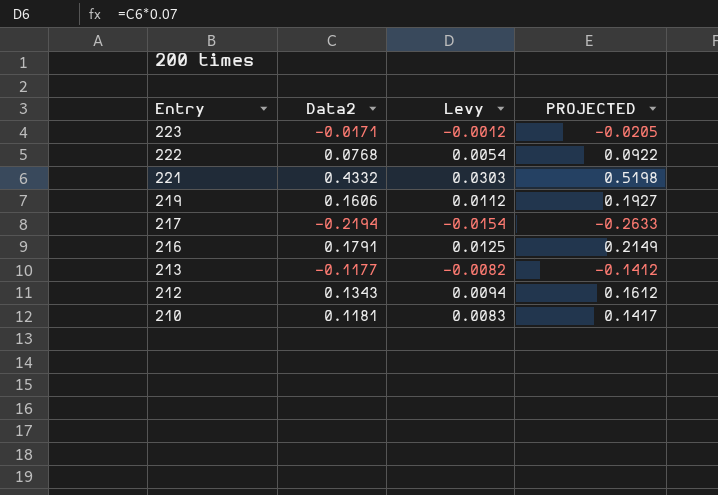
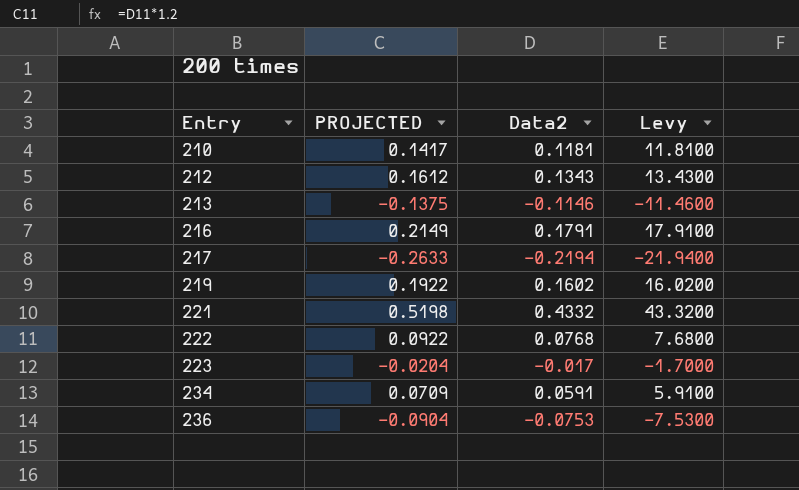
row order: Entry descending -> Entry ascending
column PROJECTED | position: 4 -> 2
column Levy | formula: [Data2] * 0.07 -> [Data2] * 100
213 | PROJECTED: -0.1412 -> -0.1375
213 | Data2: -0.1177 -> -0.1146
219 | PROJECTED: 0.1927 -> 0.1922
219 | Data2: 0.1606 -> 0.1602
223 | PROJECTED: -0.0205 -> -0.0204
223 | Data2: -0.0171 -> -0.017
row 234: none -> 0.0709 | 0.0591 | 5.9100
row 236: none -> -0.0904 | -0.0753 | -7.5300

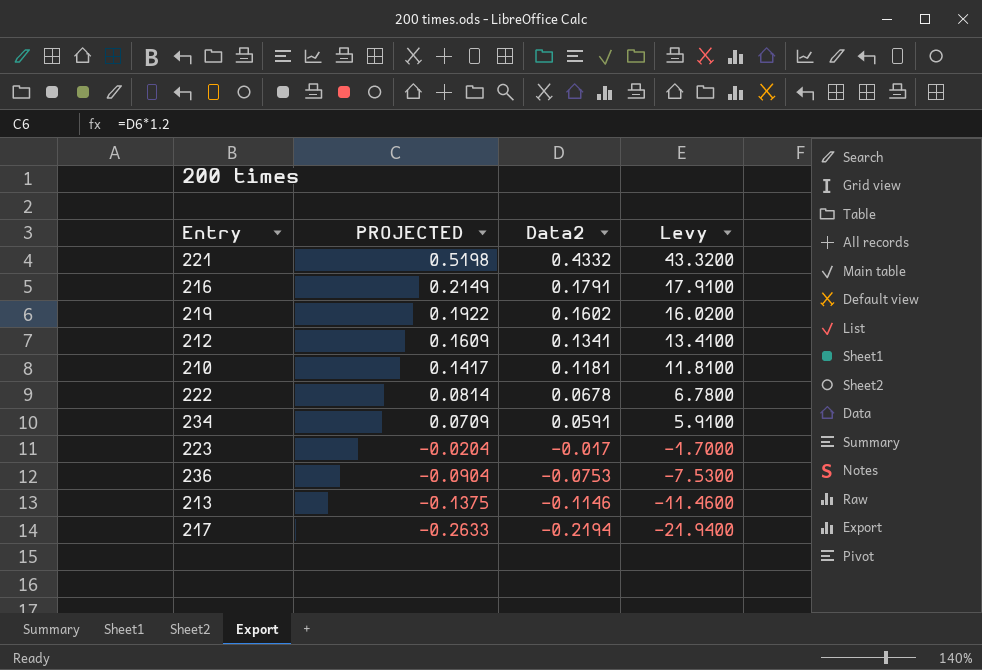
row order: Entry ascending -> PROJECTED descending
212 | PROJECTED: 0.1612 -> 0.1609
212 | Data2: 0.1343 -> 0.1341
212 | Levy: 13.4300 -> 13.4100
222 | PROJECTED: 0.0922 -> 0.0814
222 | Data2: 0.0768 -> 0.0678
222 | Levy: 7.6800 -> 6.7800

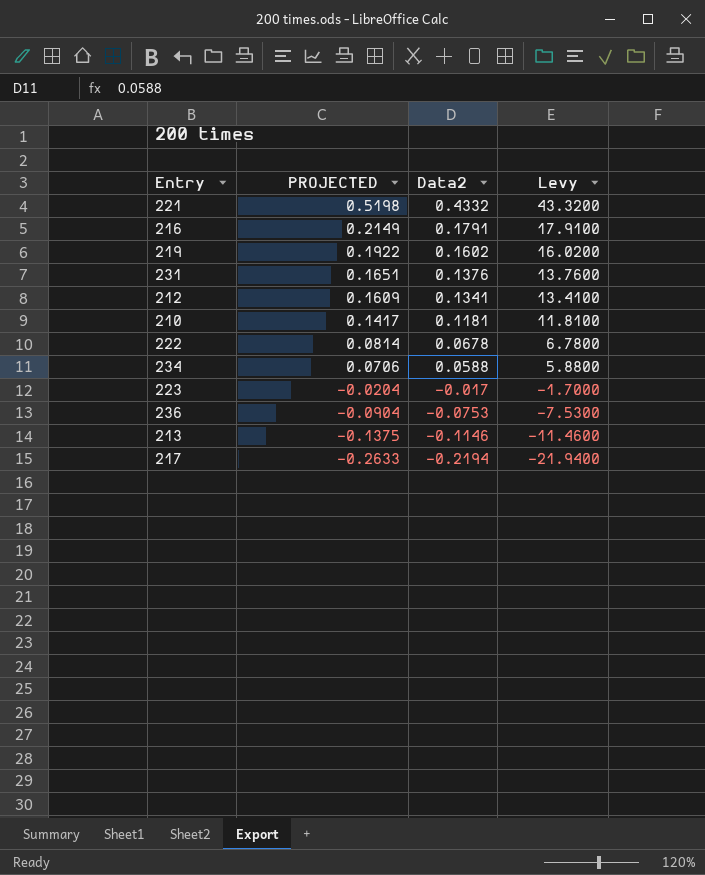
row 231: none -> 0.1651 | 0.1376 | 13.7600
234 | PROJECTED: 0.0709 -> 0.0706
234 | Data2: 0.0591 -> 0.0588
234 | Levy: 5.9100 -> 5.8800

